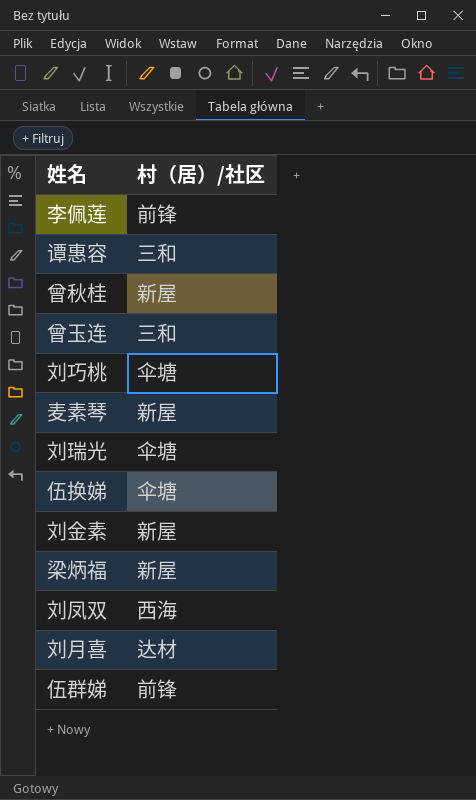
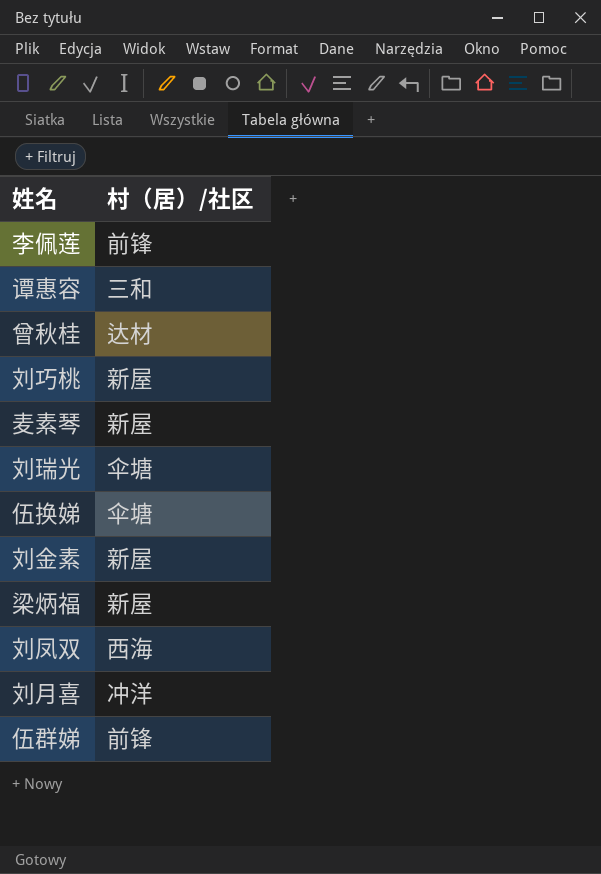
row 曾玉连: 三和 -> none
曾秋桂 | 村（居）/社区: 新屋 -> 达材
刘巧桃 | 村（居）/社区: 伞塘 -> 新屋
刘月喜 | 村（居）/社区: 达材 -> 冲洋

